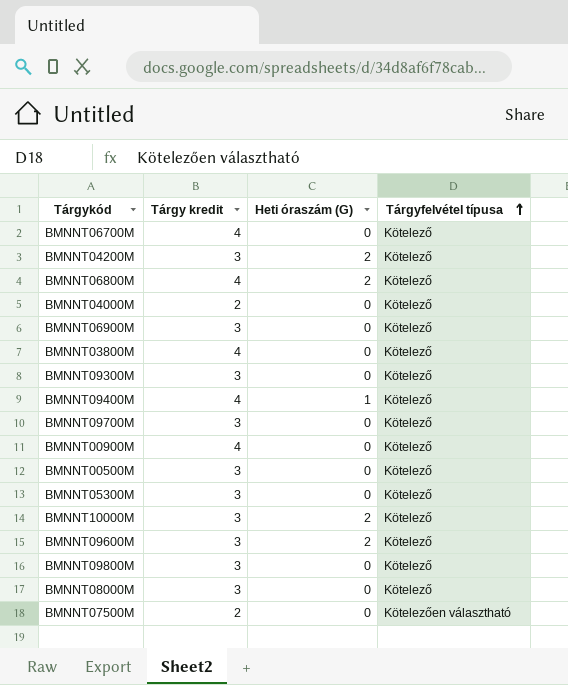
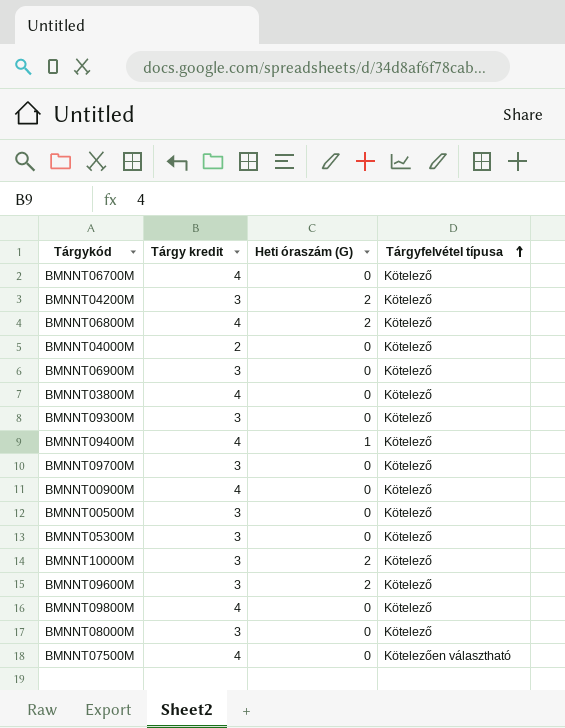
BMNNT09800M | Tárgy kredit: 3 -> 4
BMNNT07500M | Tárgy kredit: 2 -> 4

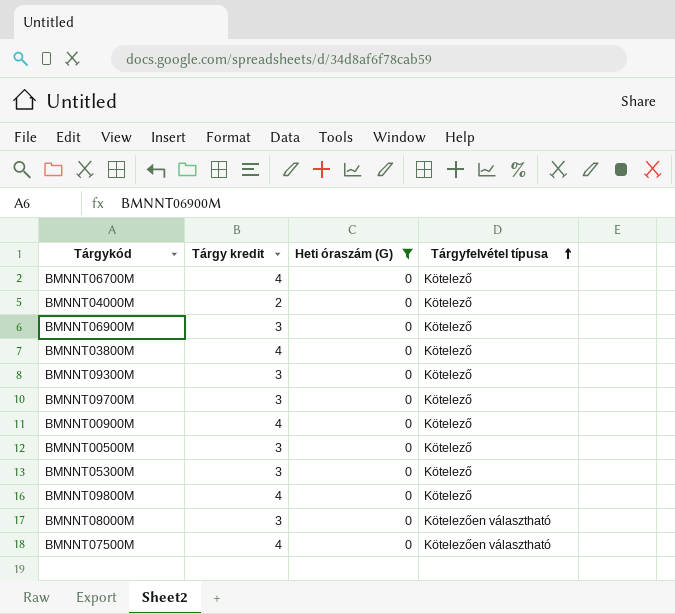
filter: none -> Heti óraszám (G) = 0
BMNNT08000M | Tárgyfelvétel típusa: Kötelező -> Kötelezően választható

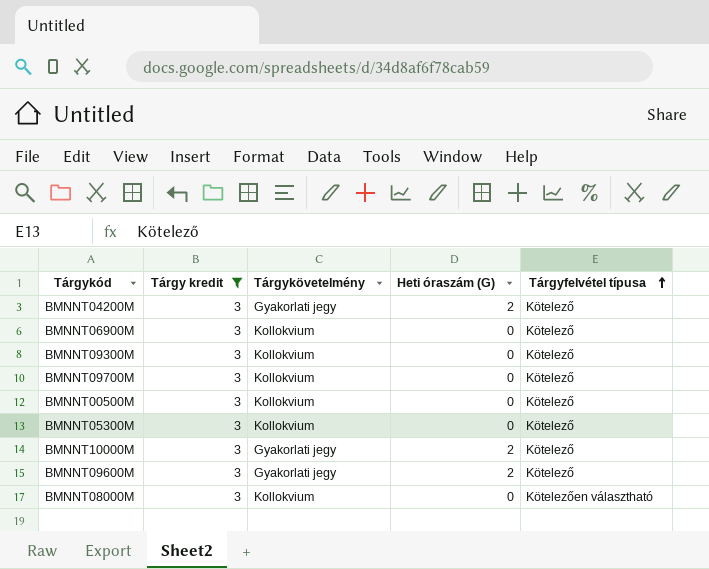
filter: Heti óraszám (G) = 0 -> Tárgy kredit = 3
column Tárgykövetelmény | position: none -> 3

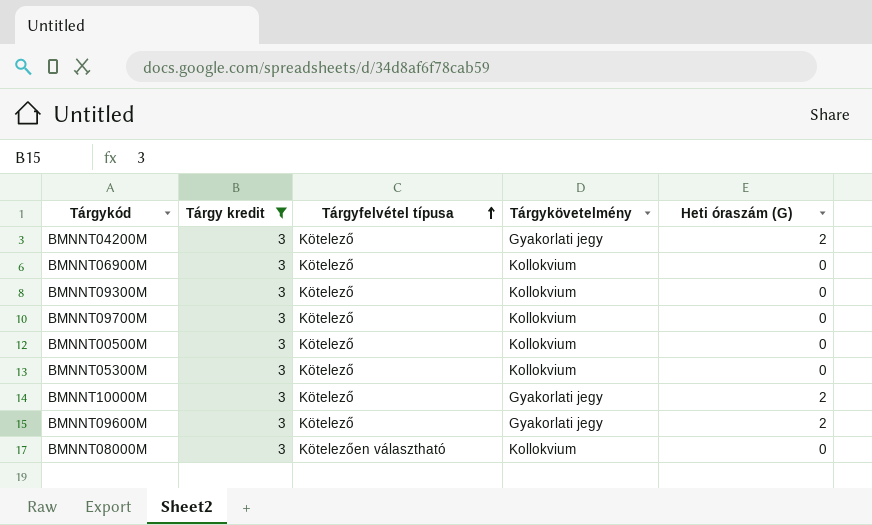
column Tárgyfelvétel típusa | position: 5 -> 3

